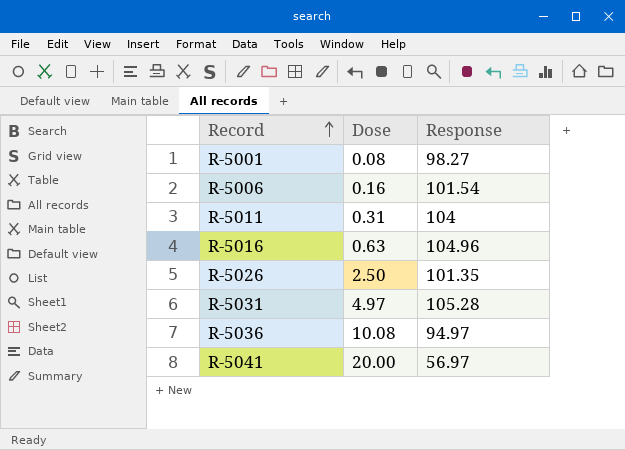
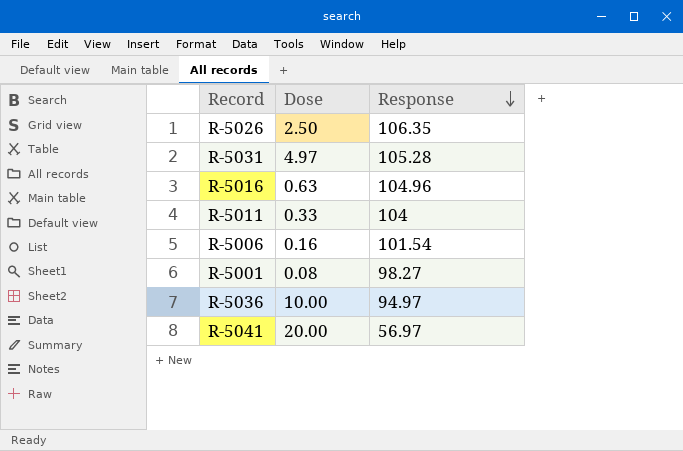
row order: Record ascending -> Response descending
R-5026 | Response: 101.35 -> 106.35
R-5011 | Dose: 0.31 -> 0.33
R-5036 | Dose: 10.08 -> 10.00

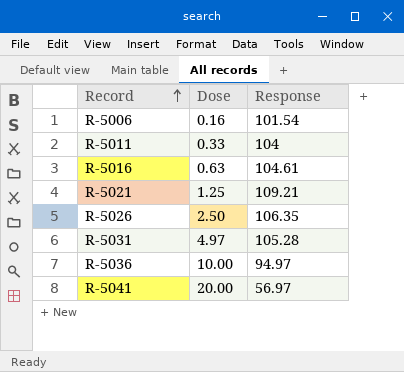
row order: Response descending -> Record ascending
row R-5001: 0.08 | 98.27 -> none
R-5016 | Response: 104.96 -> 104.61
row R-5021: none -> 1.25 | 109.21

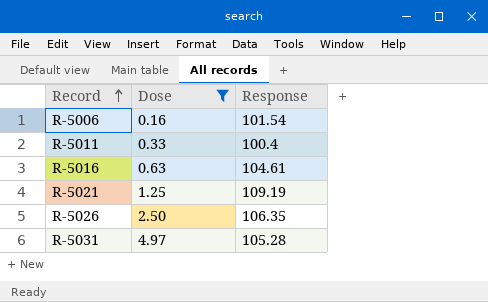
filter: none -> Dose <= 4.97
R-5011 | Response: 104 -> 100.4
R-5021 | Response: 109.21 -> 109.19

